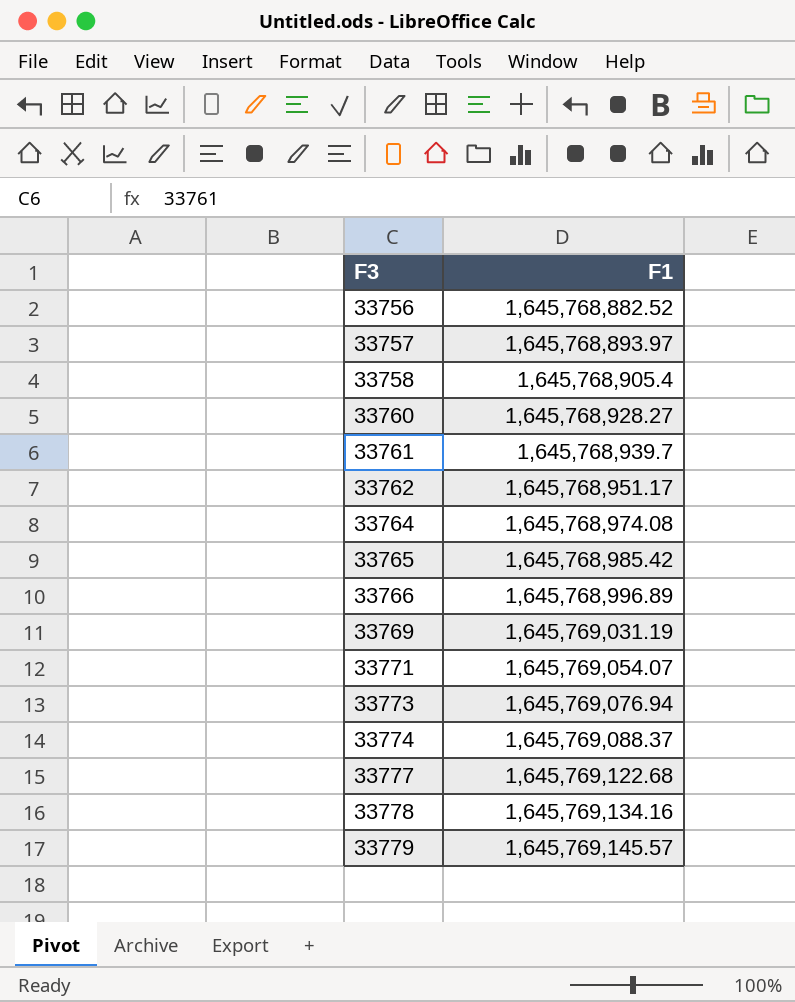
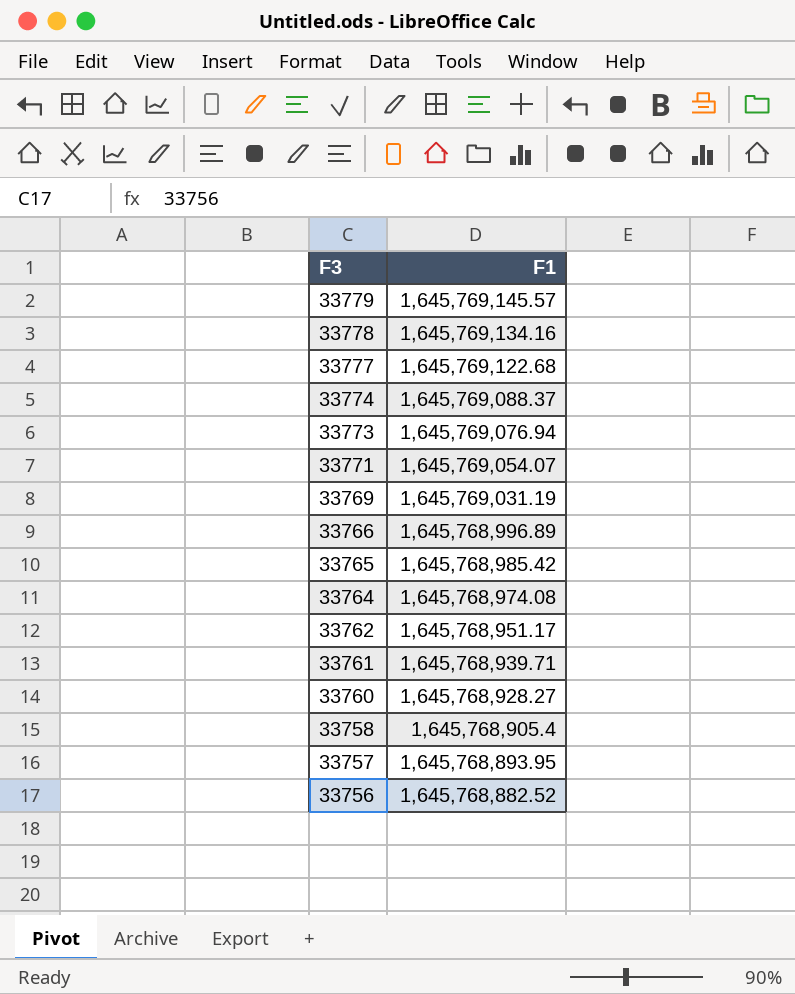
row order: F3 ascending -> F3 descending
33761 | F1: 1,645,768,939.7 -> 1,645,768,939.71
33757 | F1: 1,645,768,893.97 -> 1,645,768,893.95

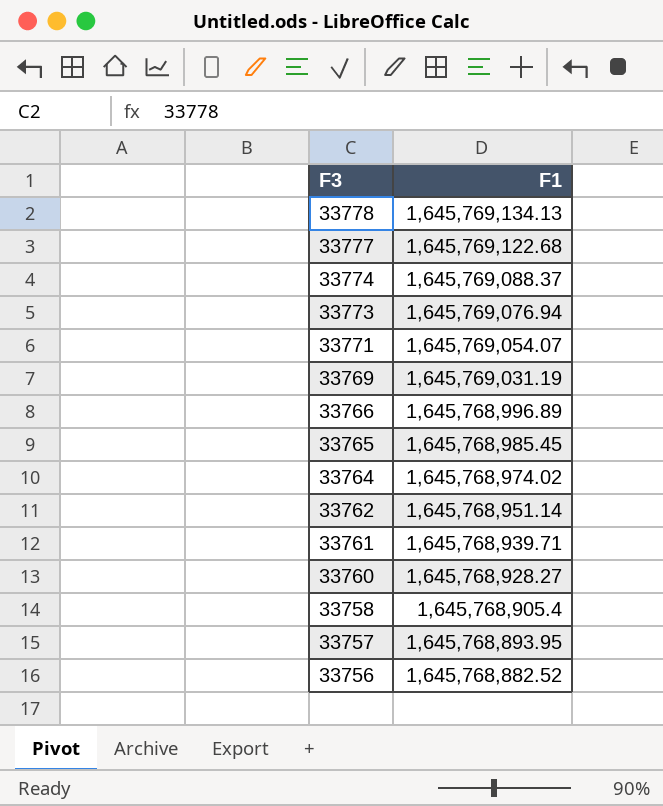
row 33779: 1,645,769,145.57 -> none
33778 | F1: 1,645,769,134.16 -> 1,645,769,134.13
33765 | F1: 1,645,768,985.42 -> 1,645,768,985.45
33764 | F1: 1,645,768,974.08 -> 1,645,768,974.02
33762 | F1: 1,645,768,951.17 -> 1,645,768,951.14

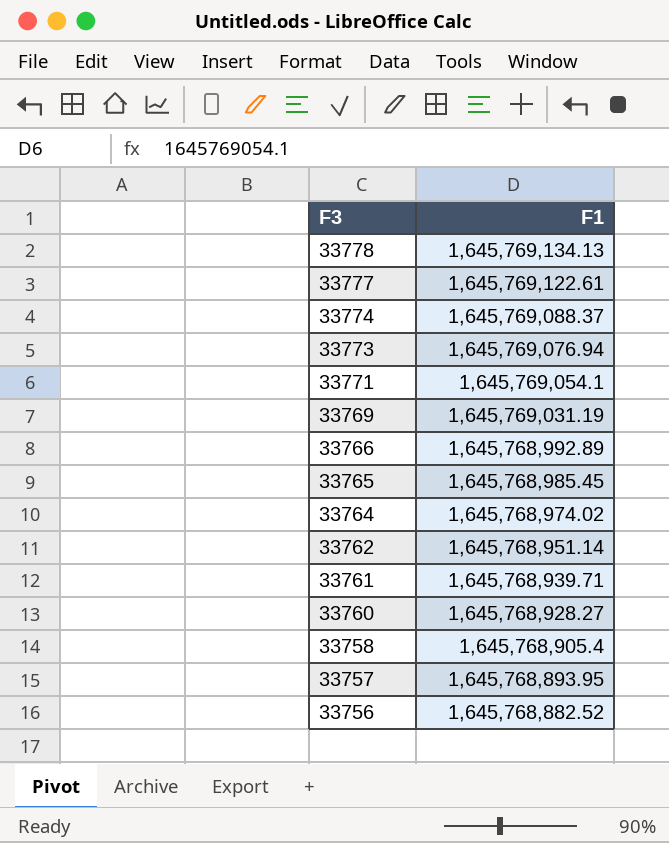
33777 | F1: 1,645,769,122.68 -> 1,645,769,122.61
33771 | F1: 1,645,769,054.07 -> 1,645,769,054.1
33766 | F1: 1,645,768,996.89 -> 1,645,768,992.89

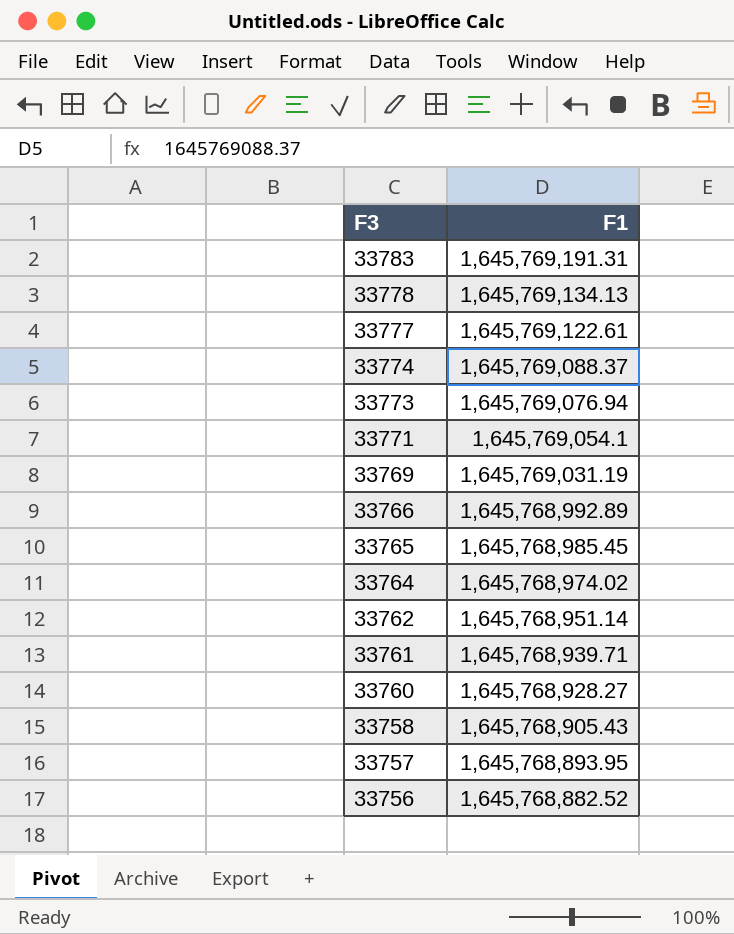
row 33783: none -> 1,645,769,191.31
33758 | F1: 1,645,768,905.4 -> 1,645,768,905.43

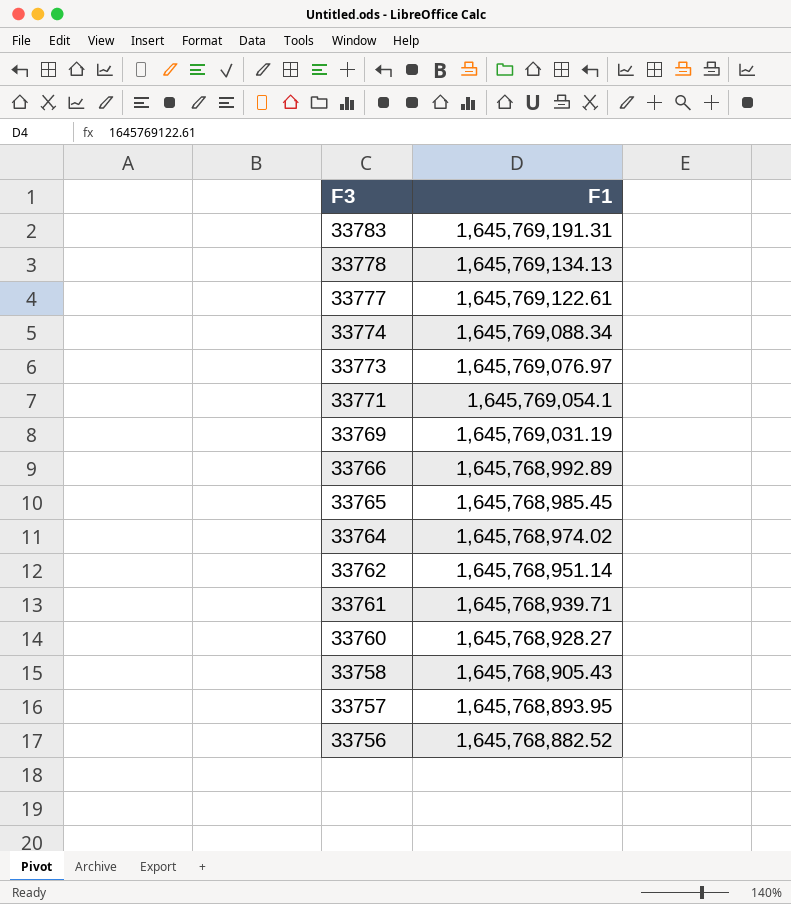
33774 | F1: 1,645,769,088.37 -> 1,645,769,088.34
33773 | F1: 1,645,769,076.94 -> 1,645,769,076.97

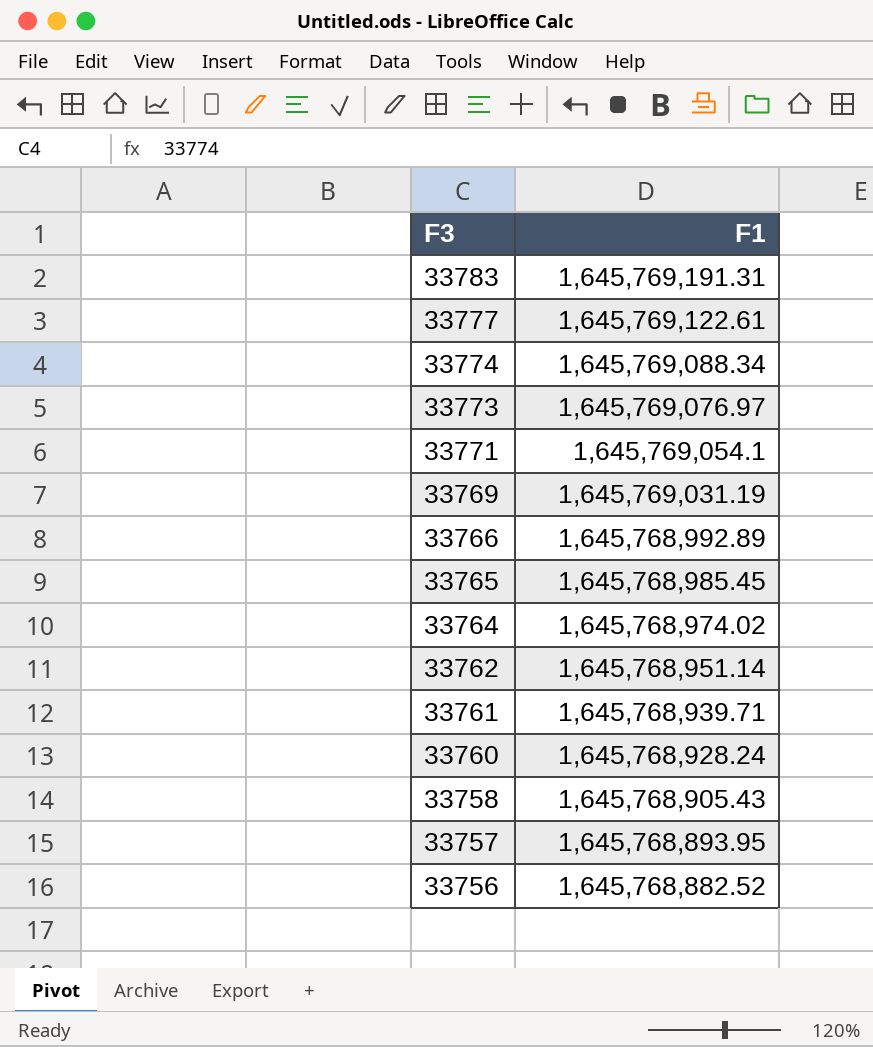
row 33778: 1,645,769,134.13 -> none
33760 | F1: 1,645,768,928.27 -> 1,645,768,928.24

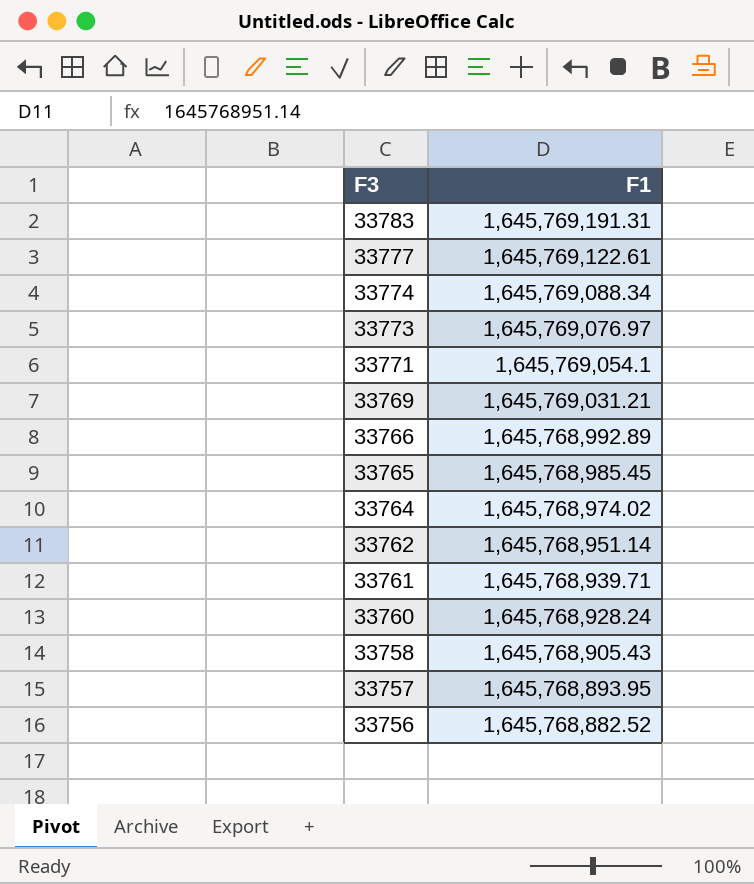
33769 | F1: 1,645,769,031.19 -> 1,645,769,031.21

